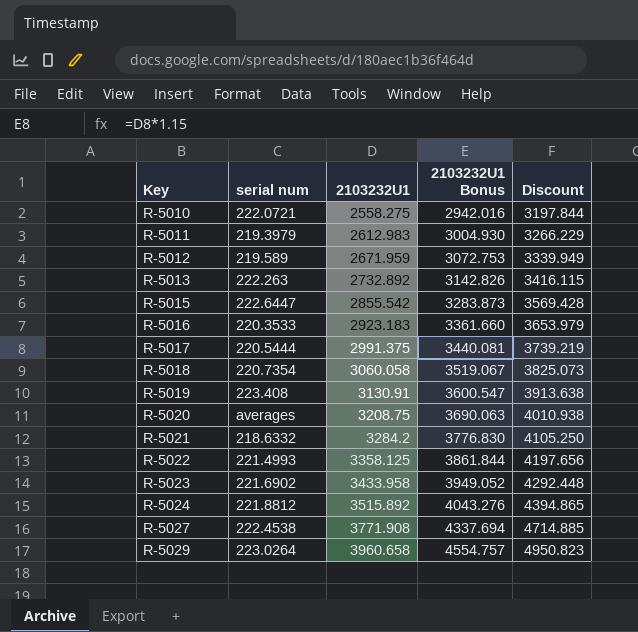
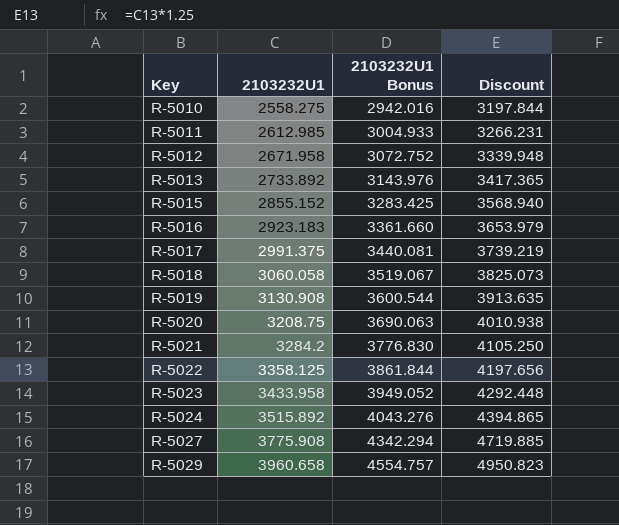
column serial num | position: 2 -> none
R-5011 | 2103232U1: 2612.983 -> 2612.985
R-5011 | 2103232U1 Bonus: 3004.930 -> 3004.933
R-5011 | Discount: 3266.229 -> 3266.231
R-5012 | 2103232U1: 2671.959 -> 2671.958
R-5012 | 2103232U1 Bonus: 3072.753 -> 3072.752
R-5012 | Discount: 3339.949 -> 3339.948
R-5013 | 2103232U1: 2732.892 -> 2733.892
R-5013 | 2103232U1 Bonus: 3142.826 -> 3143.976
R-5013 | Discount: 3416.115 -> 3417.365
R-5015 | 2103232U1: 2855.542 -> 2855.152
R-5015 | 2103232U1 Bonus: 3283.873 -> 3283.425
R-5015 | Discount: 3569.428 -> 3568.940
R-5019 | 2103232U1: 3130.91 -> 3130.908
R-5019 | 2103232U1 Bonus: 3600.547 -> 3600.544
R-5019 | Discount: 3913.638 -> 3913.635
R-5027 | 2103232U1: 3771.908 -> 3775.908
R-5027 | 2103232U1 Bonus: 4337.694 -> 4342.294
R-5027 | Discount: 4714.885 -> 4719.885

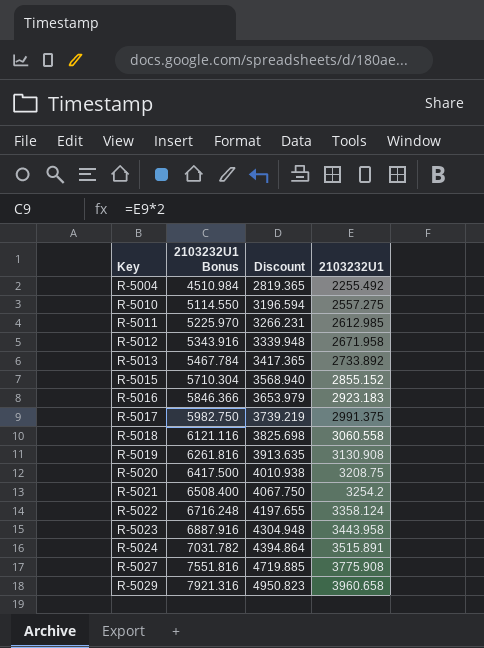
column 2103232U1 Bonus | formula: [2103232U1] * 1.15 -> [2103232U1] * 2
column 2103232U1 | position: 2 -> 4
row R-5004: none -> 4510.984 | 2819.365 | 2255.492
R-5010 | Discount: 3197.844 -> 3196.594
R-5010 | 2103232U1: 2558.275 -> 2557.275
R-5018 | Discount: 3825.073 -> 3825.698
R-5018 | 2103232U1: 3060.058 -> 3060.558
R-5021 | Discount: 4105.250 -> 4067.750
R-5021 | 2103232U1: 3284.2 -> 3254.2
R-5022 | Discount: 4197.656 -> 4197.655
R-5022 | 2103232U1: 3358.125 -> 3358.124
R-5023 | Discount: 4292.448 -> 4304.948
R-5023 | 2103232U1: 3433.958 -> 3443.958
R-5024 | Discount: 4394.865 -> 4394.864
R-5024 | 2103232U1: 3515.892 -> 3515.891

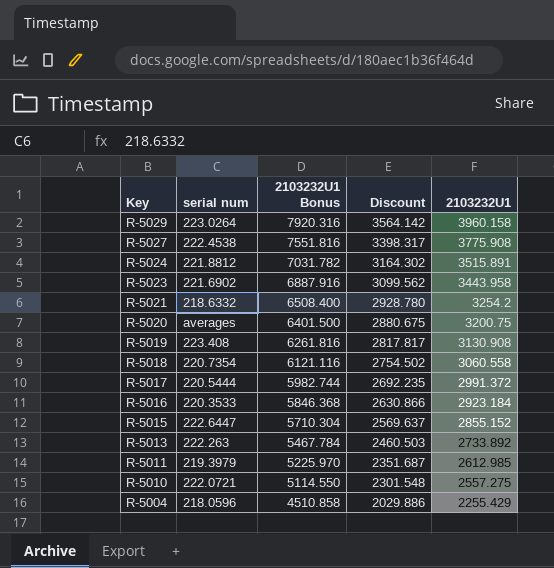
row order: Key ascending -> Key descending
column serial num | position: none -> 2
column Discount | formula: [2103232U1] * 1.25 -> [2103232U1] * 0.9
row R-5012: 5343.916 | 3339.948 | 2671.958 -> none
row R-5022: 6716.248 | 4197.655 | 3358.124 -> none
R-5029 | 2103232U1 Bonus: 7921.316 -> 7920.316
R-5029 | 2103232U1: 3960.658 -> 3960.158
R-5020 | 2103232U1 Bonus: 6417.500 -> 6401.500
R-5020 | 2103232U1: 3208.75 -> 3200.75
R-5017 | 2103232U1 Bonus: 5982.750 -> 5982.744
R-5017 | 2103232U1: 2991.375 -> 2991.372
R-5016 | 2103232U1 Bonus: 5846.366 -> 5846.368
R-5016 | 2103232U1: 2923.183 -> 2923.184
R-5004 | 2103232U1 Bonus: 4510.984 -> 4510.858
R-5004 | 2103232U1: 2255.492 -> 2255.429

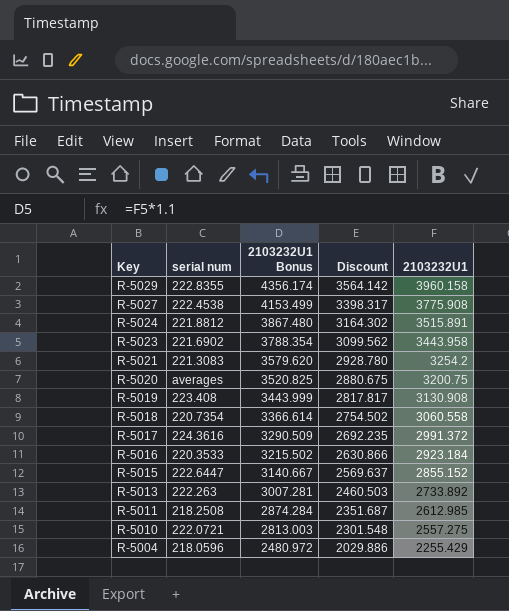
column 2103232U1 Bonus | formula: [2103232U1] * 2 -> [2103232U1] * 1.1
R-5029 | serial num: 223.0264 -> 222.8355
R-5021 | serial num: 218.6332 -> 221.3083
R-5017 | serial num: 220.5444 -> 224.3616
R-5011 | serial num: 219.3979 -> 218.2508

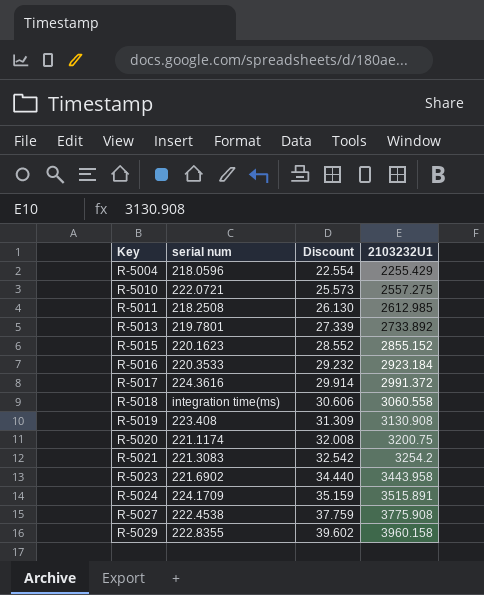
row order: Key descending -> Key ascending
column 2103232U1 Bonus | formula: [2103232U1] * 1.1 -> none
column Discount | formula: [2103232U1] * 0.9 -> [2103232U1] * 0.01
R-5013 | serial num: 222.263 -> 219.7801
R-5015 | serial num: 222.6447 -> 220.1623
R-5018 | serial num: 220.7354 -> integration time(ms)
R-5020 | serial num: averages -> 221.1174
R-5024 | serial num: 221.8812 -> 224.1709

